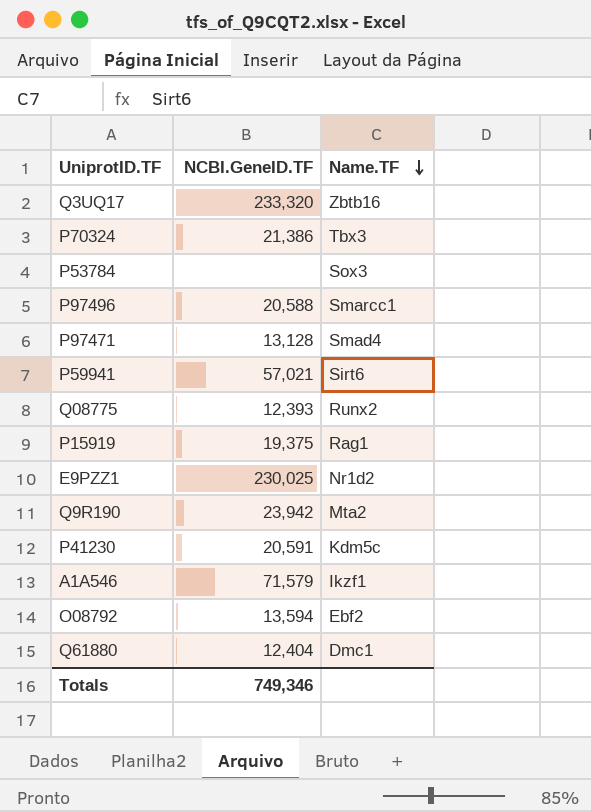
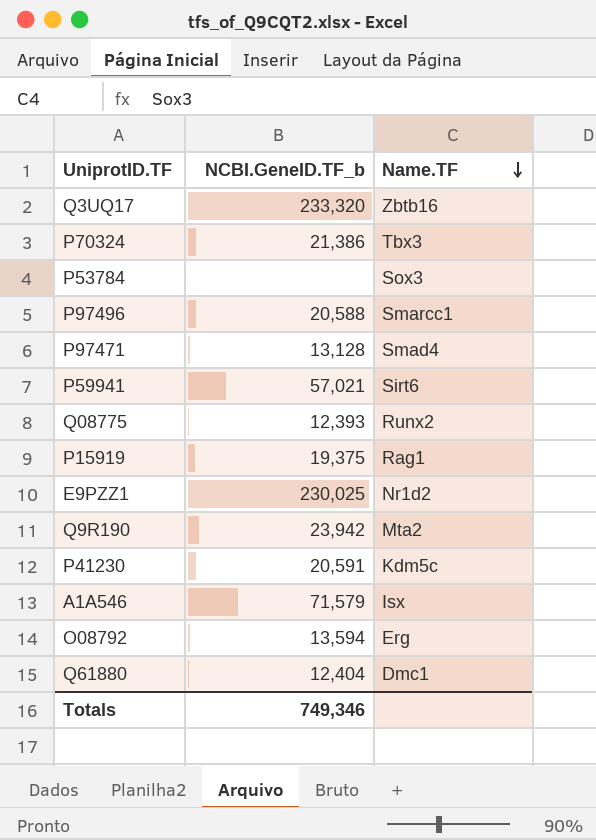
column name: NCBI.GeneID.TF -> NCBI.GeneID.TF_b
A1A546 | Name.TF: Ikzf1 -> Isx
O08792 | Name.TF: Ebf2 -> Erg

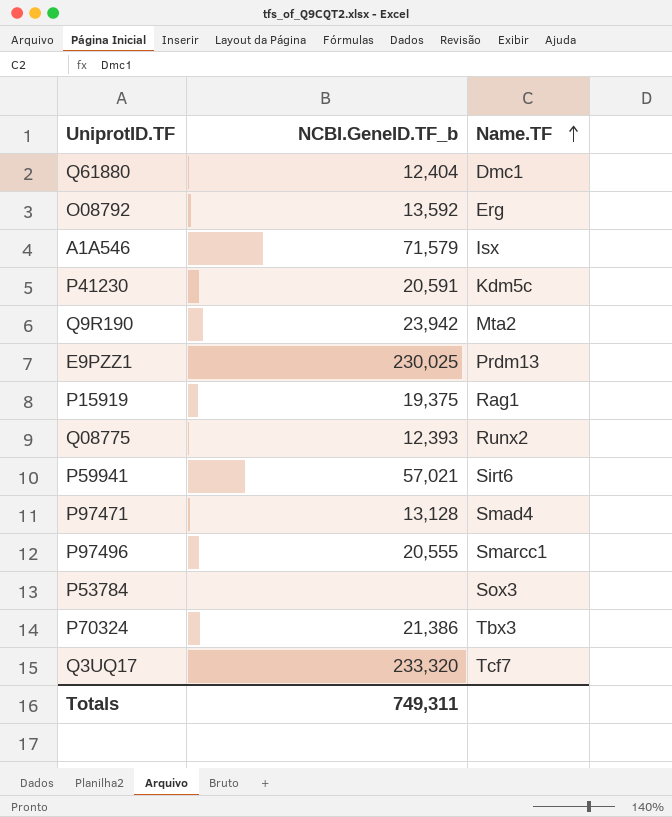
row order: Name.TF descending -> Name.TF ascending
O08792 | NCBI.GeneID.TF_b: 13,594 -> 13,592
E9PZZ1 | Name.TF: Nr1d2 -> Prdm13
P97496 | NCBI.GeneID.TF_b: 20,588 -> 20,555
Q3UQ17 | Name.TF: Zbtb16 -> Tcf7
Totals | NCBI.GeneID.TF_b: 749,346 -> 749,311

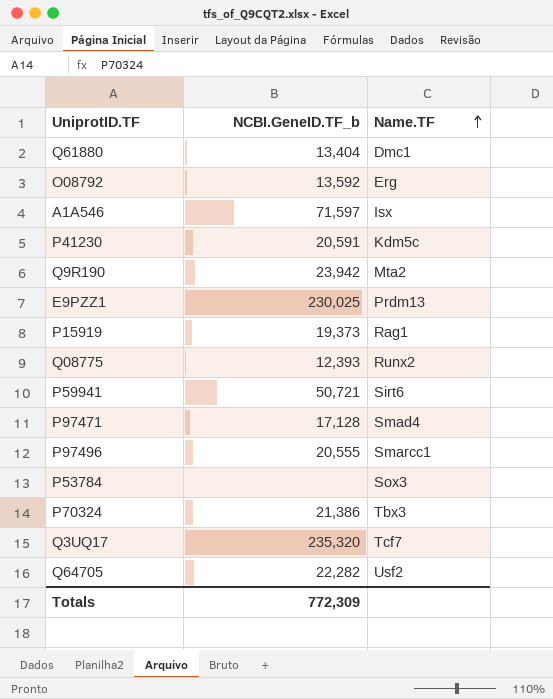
Q61880 | NCBI.GeneID.TF_b: 12,404 -> 13,404
A1A546 | NCBI.GeneID.TF_b: 71,579 -> 71,597
P15919 | NCBI.GeneID.TF_b: 19,375 -> 19,373
P59941 | NCBI.GeneID.TF_b: 57,021 -> 50,721
P97471 | NCBI.GeneID.TF_b: 13,128 -> 17,128
Q3UQ17 | NCBI.GeneID.TF_b: 233,320 -> 235,320
row Q64705: none -> 22,282 | Usf2
Totals | NCBI.GeneID.TF_b: 749,311 -> 772,309

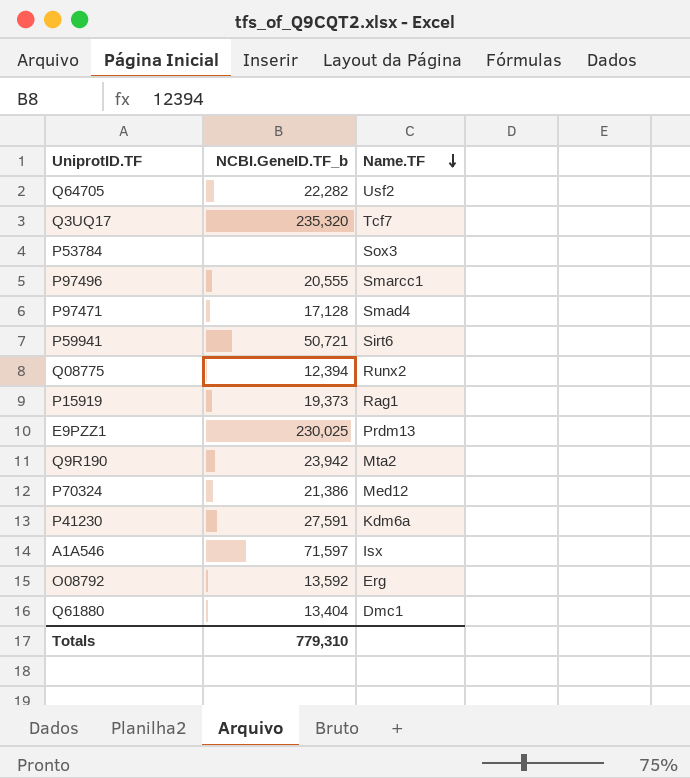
row order: Name.TF ascending -> Name.TF descending
Q08775 | NCBI.GeneID.TF_b: 12,393 -> 12,394
P70324 | Name.TF: Tbx3 -> Med12
P41230 | NCBI.GeneID.TF_b: 20,591 -> 27,591
P41230 | Name.TF: Kdm5c -> Kdm6a
Totals | NCBI.GeneID.TF_b: 772,309 -> 779,310

